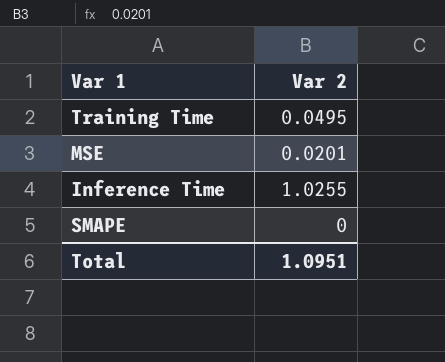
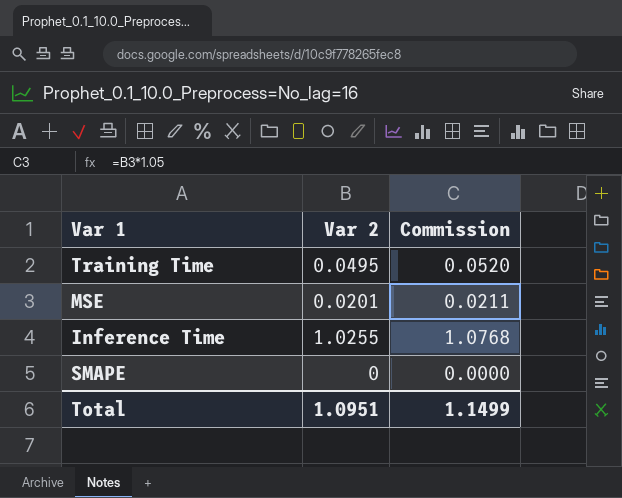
column Commission | formula: none -> [Var 2] * 1.05

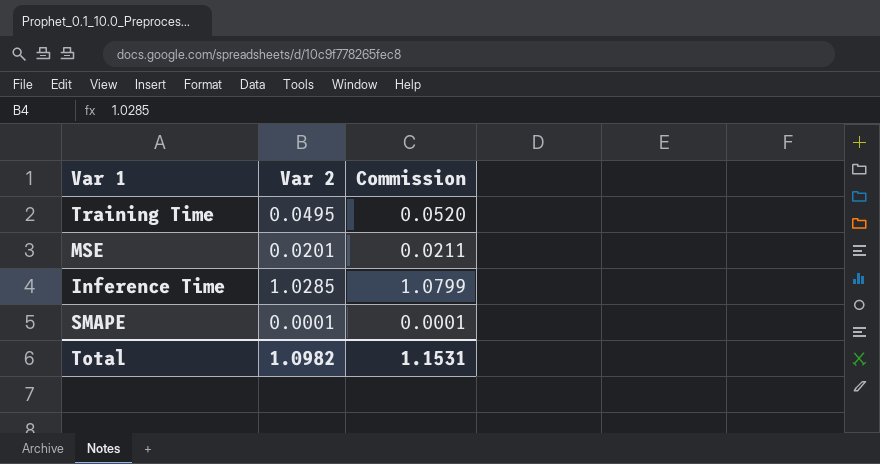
Inference Time | Var 2: 1.0255 -> 1.0285
Inference Time | Commission: 1.0768 -> 1.0799
SMAPE | Var 2: 0 -> 0.0001
SMAPE | Commission: 0.0000 -> 0.0001
Total | Var 2: 1.0951 -> 1.0982
Total | Commission: 1.1499 -> 1.1531

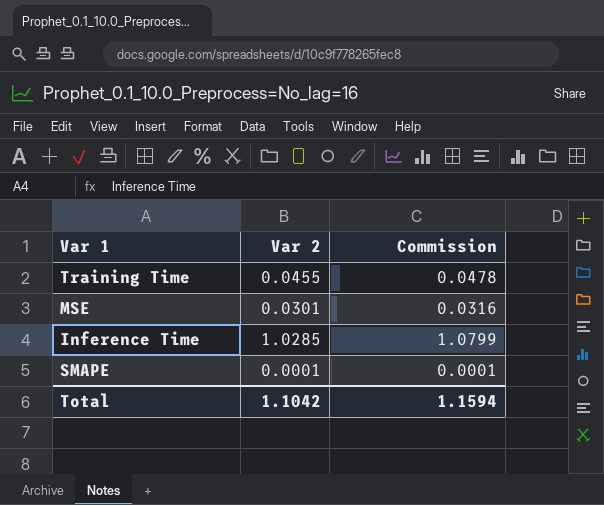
Training Time | Var 2: 0.0495 -> 0.0455
Training Time | Commission: 0.0520 -> 0.0478
MSE | Var 2: 0.0201 -> 0.0301
MSE | Commission: 0.0211 -> 0.0316
Total | Var 2: 1.0982 -> 1.1042
Total | Commission: 1.1531 -> 1.1594

